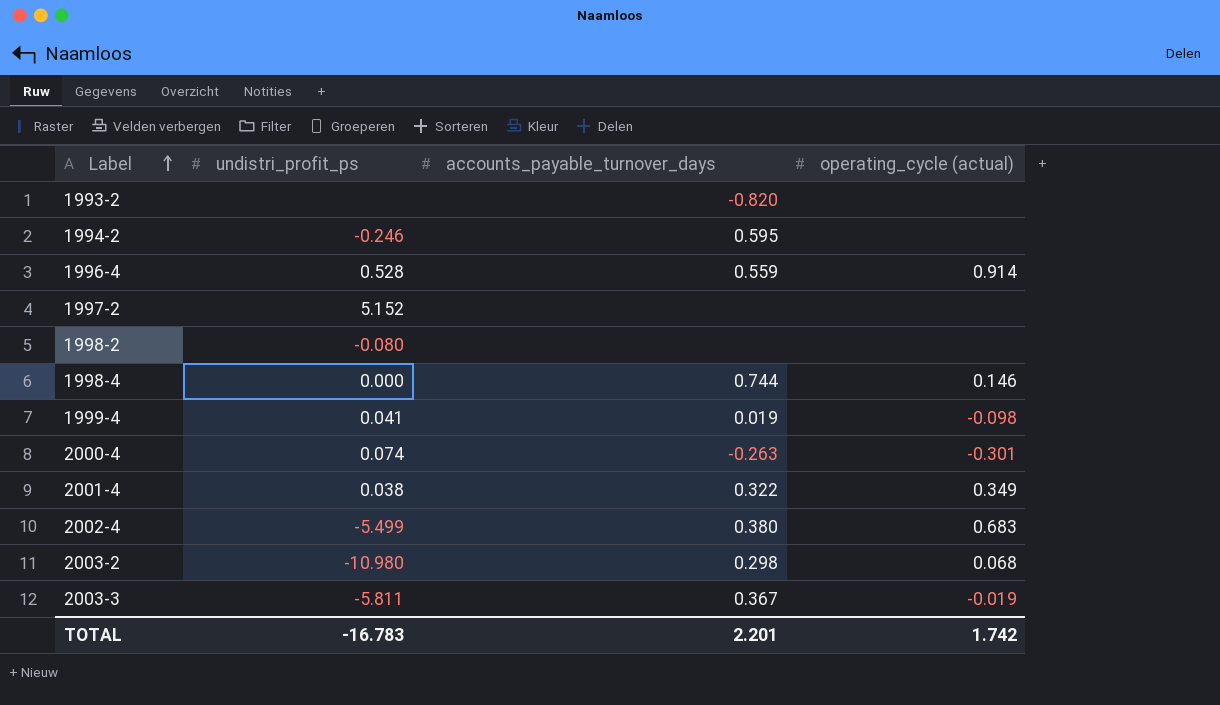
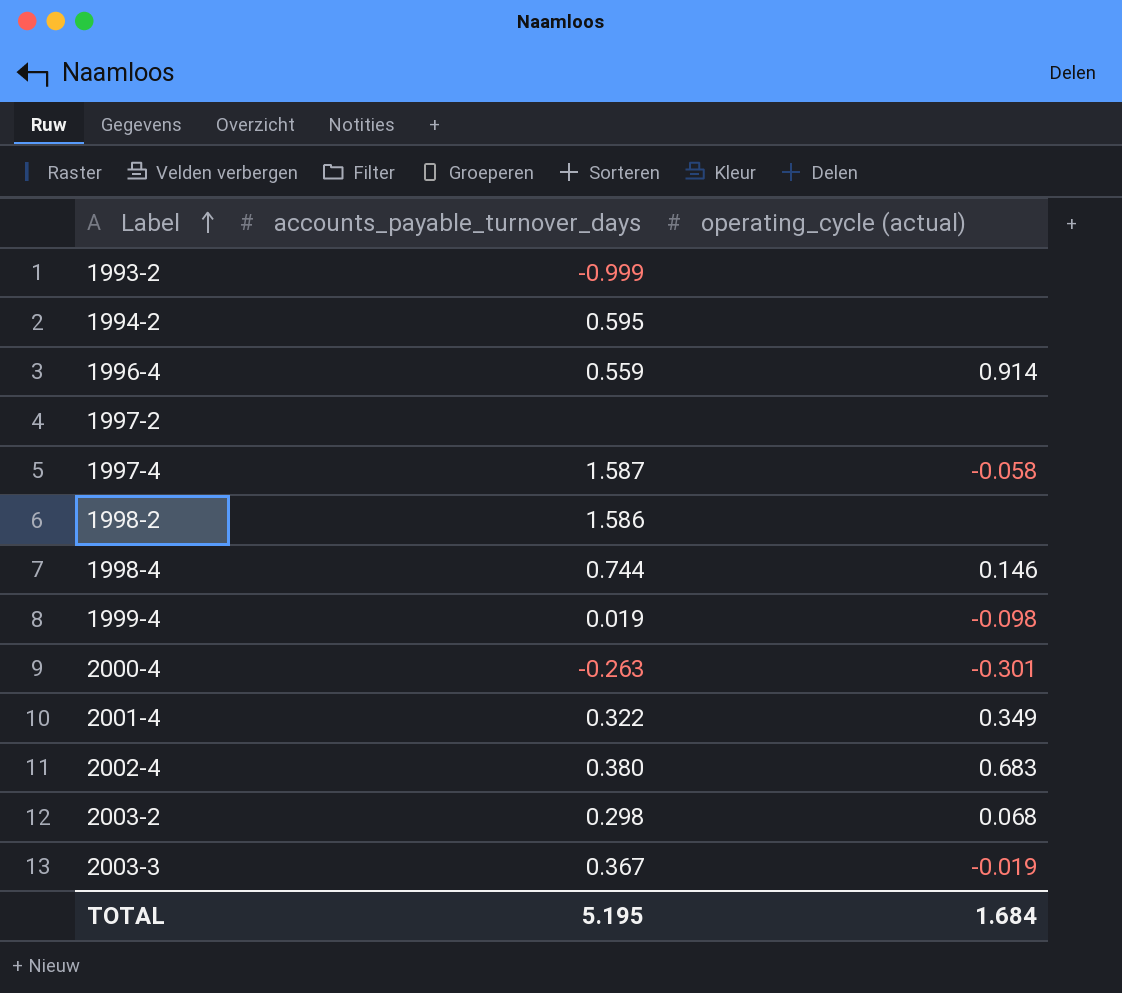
column undistri_profit_ps | position: 2 -> none
1993-2 | accounts_payable_turnover_days: -0.820 -> -0.999
row 1997-4: none -> 1.587 | -0.058
1998-2 | accounts_payable_turnover_days: none -> 1.586
TOTAL | accounts_payable_turnover_days: 2.201 -> 5.195
TOTAL | operating_cycle (actual): 1.742 -> 1.684

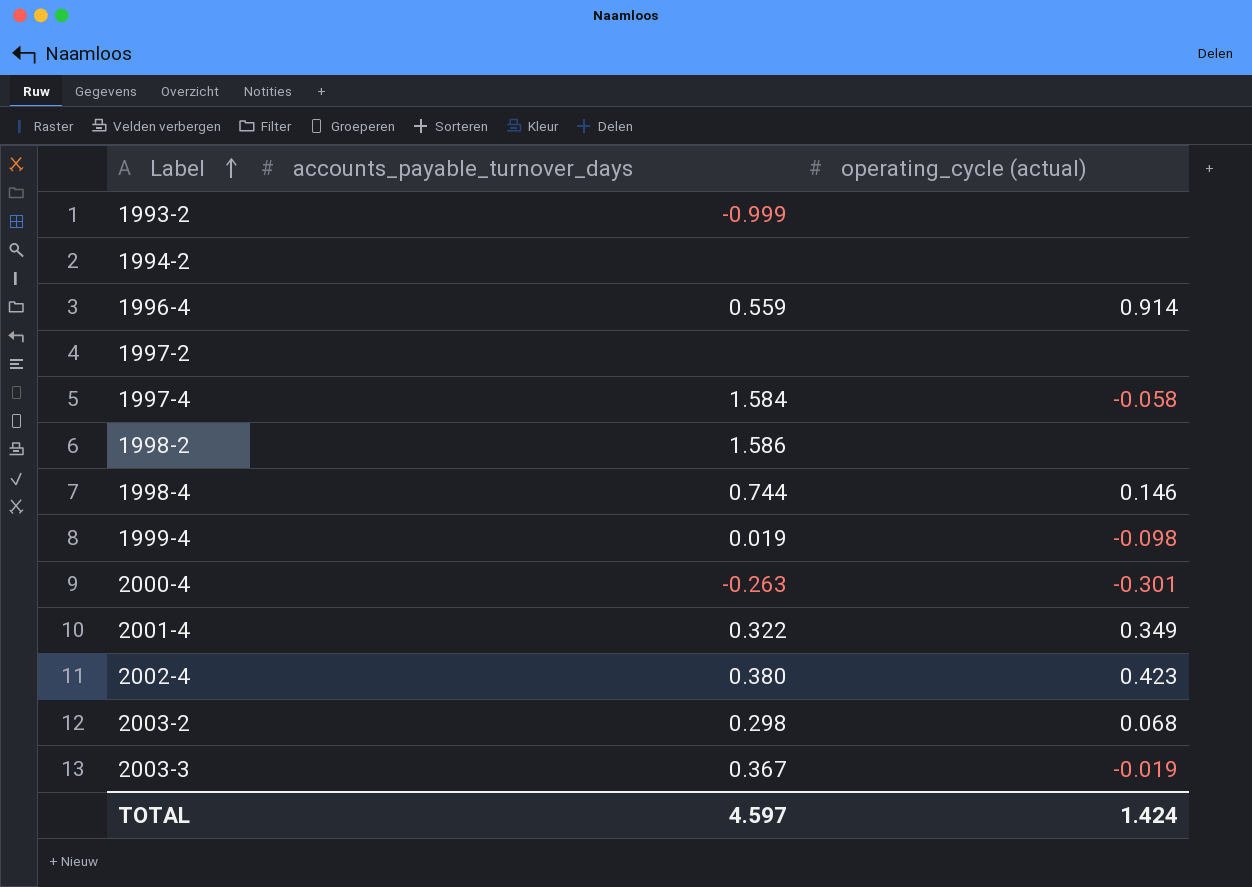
1994-2 | accounts_payable_turnover_days: 0.595 -> none
1997-4 | accounts_payable_turnover_days: 1.587 -> 1.584
2002-4 | operating_cycle (actual): 0.683 -> 0.423
TOTAL | accounts_payable_turnover_days: 5.195 -> 4.597
TOTAL | operating_cycle (actual): 1.684 -> 1.424

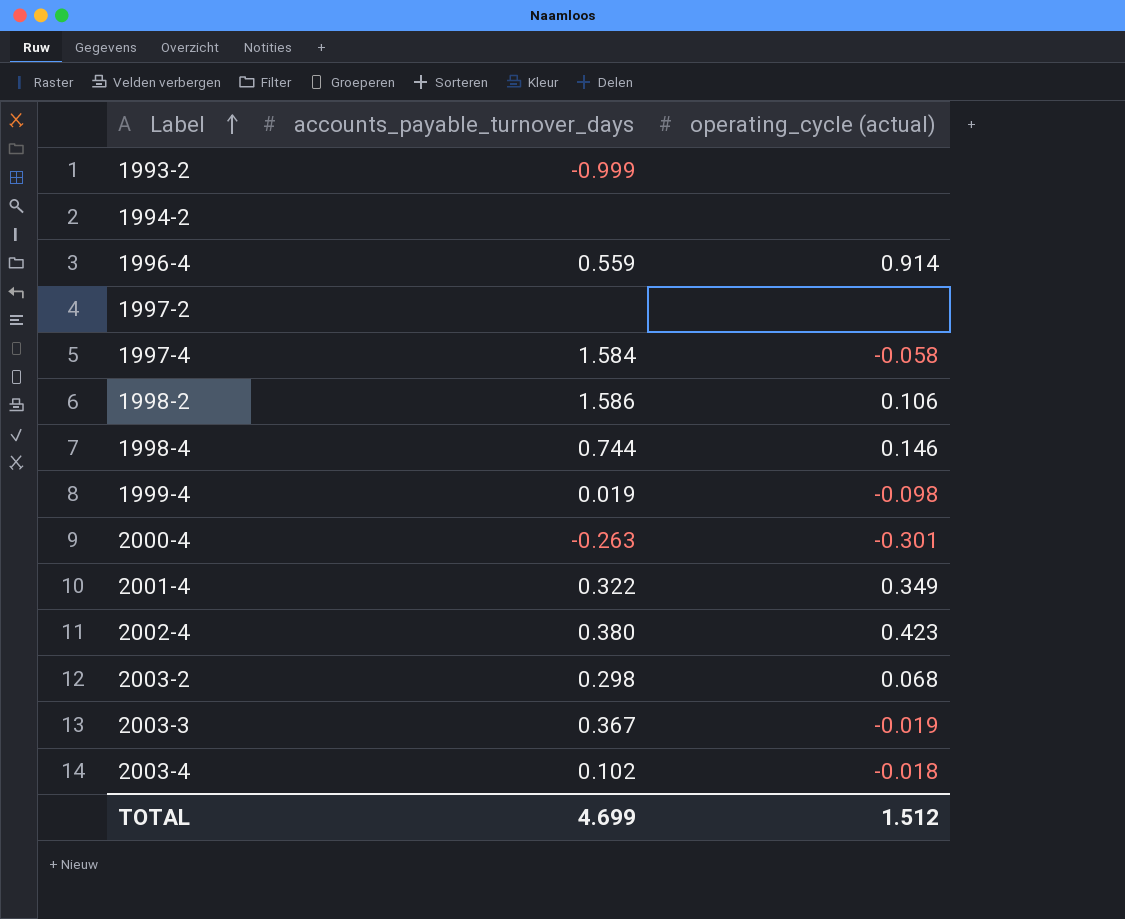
1998-2 | operating_cycle (actual): none -> 0.106
row 2003-4: none -> 0.102 | -0.018
TOTAL | accounts_payable_turnover_days: 4.597 -> 4.699
TOTAL | operating_cycle (actual): 1.424 -> 1.512

